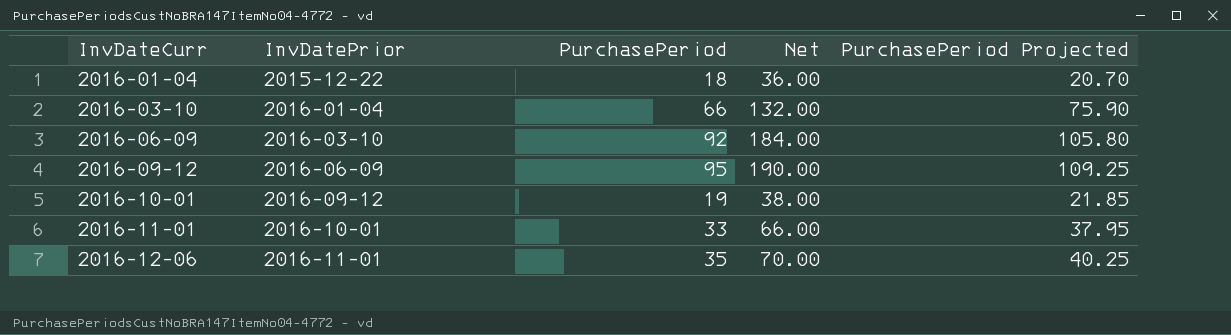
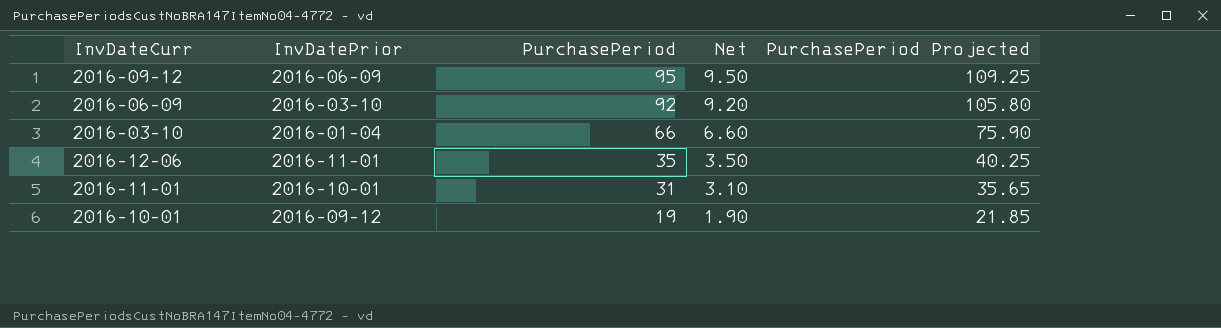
row order: InvDateCurr ascending -> PurchasePeriod descending
column Net | formula: [PurchasePeriod] * 2 -> [PurchasePeriod] * 0.1
row 2016-01-04: 2015-12-22 | 18 | 36.00 | 20.70 -> none
2016-11-01 | PurchasePeriod: 33 -> 31
2016-11-01 | PurchasePeriod Projected: 37.95 -> 35.65

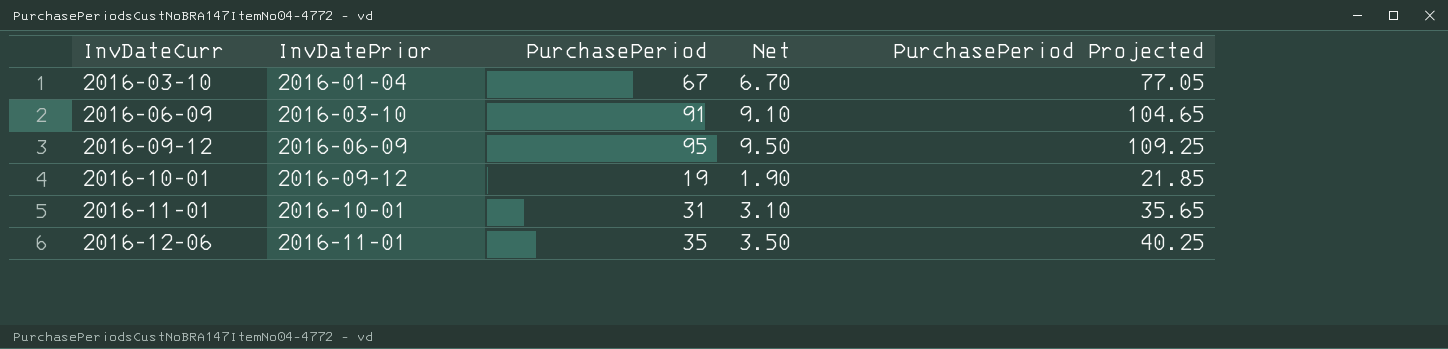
row order: PurchasePeriod descending -> InvDateCurr ascending
2016-03-10 | PurchasePeriod: 66 -> 67
2016-03-10 | Net: 6.60 -> 6.70
2016-03-10 | PurchasePeriod Projected: 75.90 -> 77.05
2016-06-09 | PurchasePeriod: 92 -> 91
2016-06-09 | Net: 9.20 -> 9.10
2016-06-09 | PurchasePeriod Projected: 105.80 -> 104.65

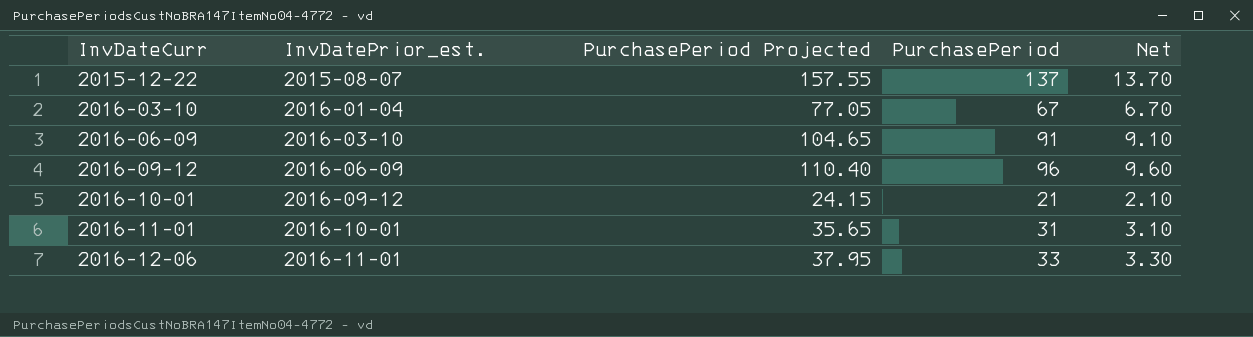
column name: InvDatePrior -> InvDatePrior_est.
column PurchasePeriod Projected | position: 5 -> 3
row 2015-12-22: none -> 2015-08-07 | 157.55 | 137 | 13.70
2016-09-12 | PurchasePeriod Projected: 109.25 -> 110.40
2016-09-12 | PurchasePeriod: 95 -> 96
2016-09-12 | Net: 9.50 -> 9.60
2016-10-01 | PurchasePeriod Projected: 21.85 -> 24.15
2016-10-01 | PurchasePeriod: 19 -> 21
2016-10-01 | Net: 1.90 -> 2.10
2016-12-06 | PurchasePeriod Projected: 40.25 -> 37.95
2016-12-06 | PurchasePeriod: 35 -> 33
2016-12-06 | Net: 3.50 -> 3.30

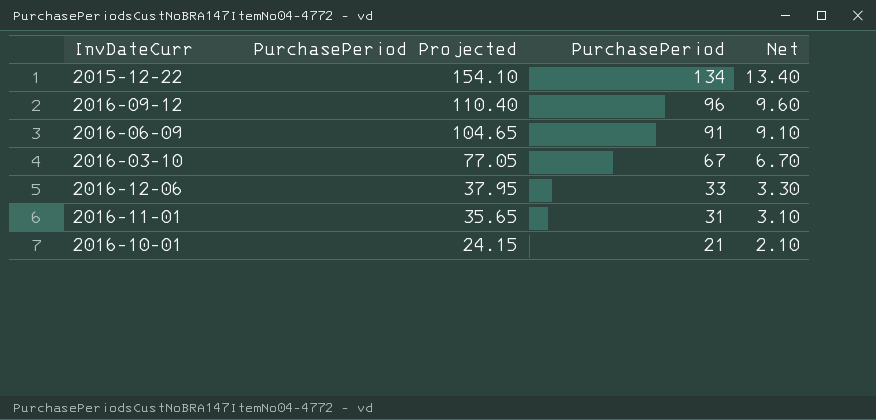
row order: InvDateCurr ascending -> PurchasePeriod Projected descending
column InvDatePrior_est. | position: 2 -> none
2015-12-22 | PurchasePeriod Projected: 157.55 -> 154.10
2015-12-22 | PurchasePeriod: 137 -> 134
2015-12-22 | Net: 13.70 -> 13.40

